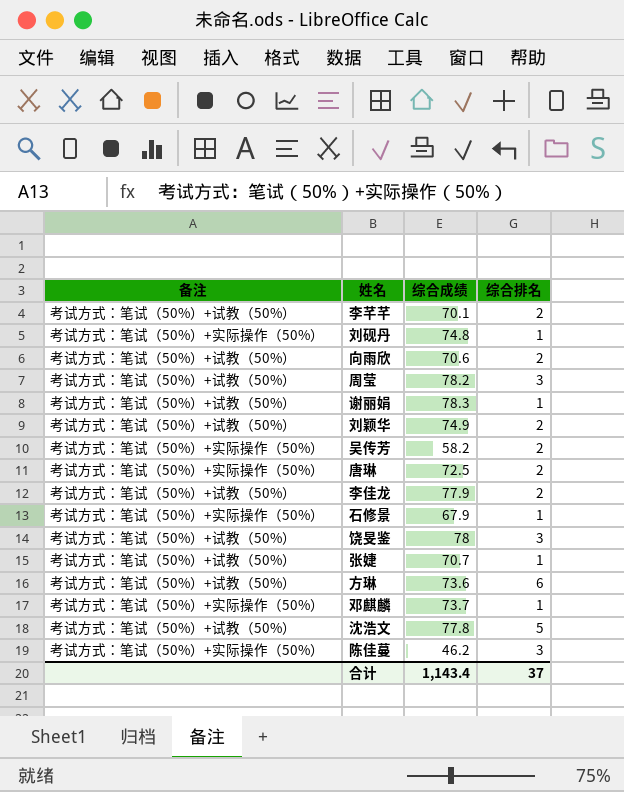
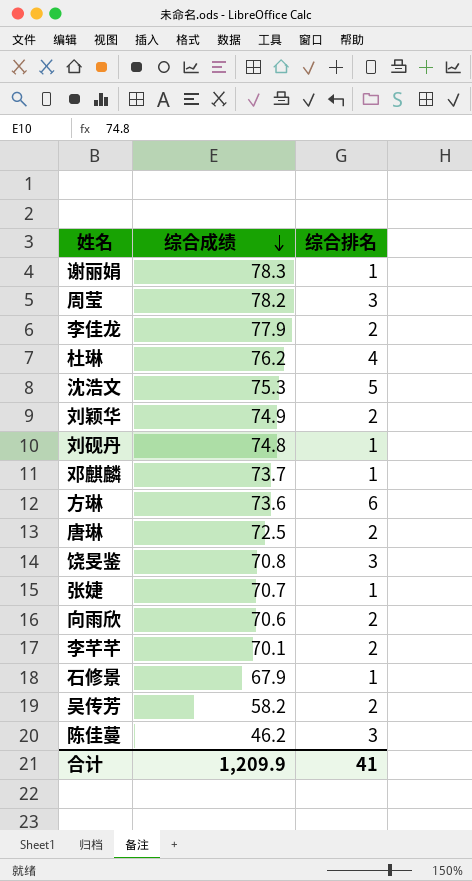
row order: none -> 综合成绩 descending
column 备注 | position: 1 -> none
row 杜琳: none -> 76.2 | 4
沈浩文 | 综合成绩: 77.8 -> 75.3
饶旻鉴 | 综合成绩: 78 -> 70.8
合计 | 综合成绩: 1,143.4 -> 1,209.9
合计 | 综合排名: 37 -> 41

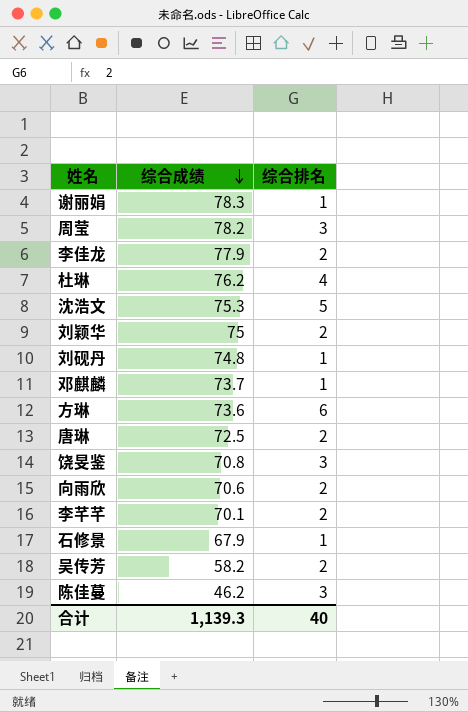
row 张婕: 70.7 | 1 -> none
刘颖华 | 综合成绩: 74.9 -> 75
合计 | 综合成绩: 1,209.9 -> 1,139.3
合计 | 综合排名: 41 -> 40

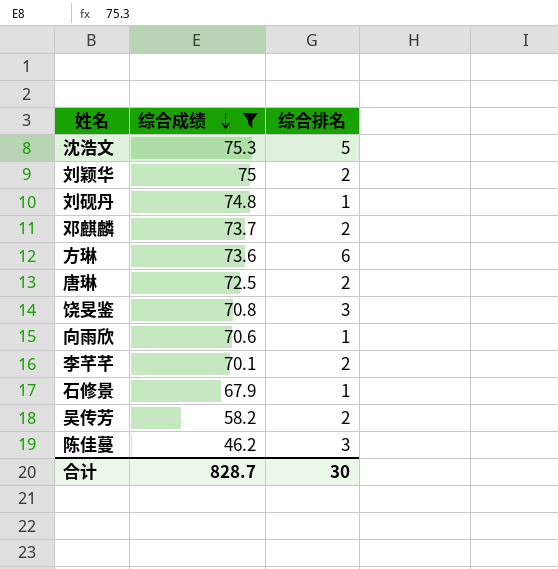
filter: none -> 综合成绩 <= 75.3
邓麒麟 | 综合排名: 1 -> 2
向雨欣 | 综合排名: 2 -> 1
合计 | 综合成绩: 1,139.3 -> 828.7
合计 | 综合排名: 40 -> 30

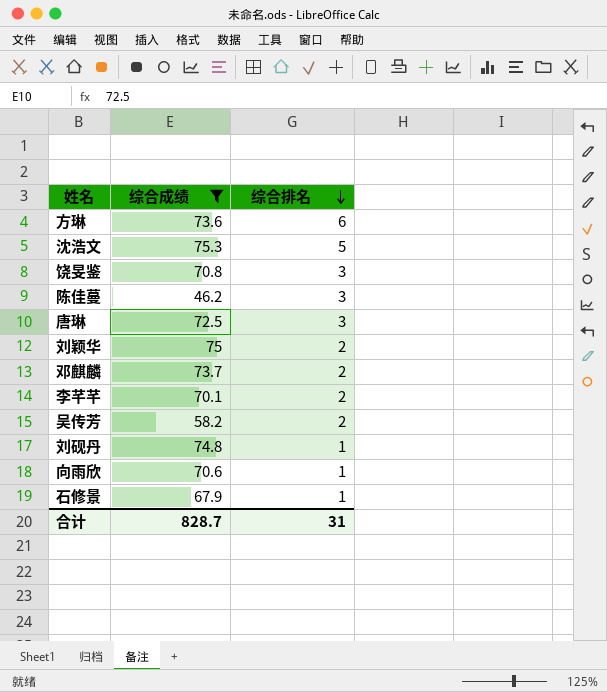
row order: 综合成绩 descending -> 综合排名 descending
唐琳 | 综合排名: 2 -> 3
合计 | 综合排名: 30 -> 31

